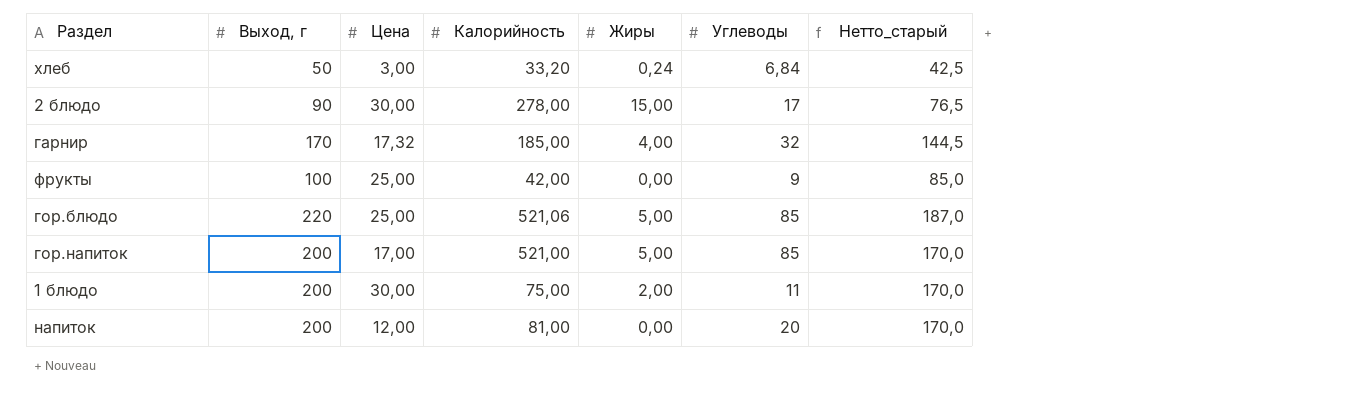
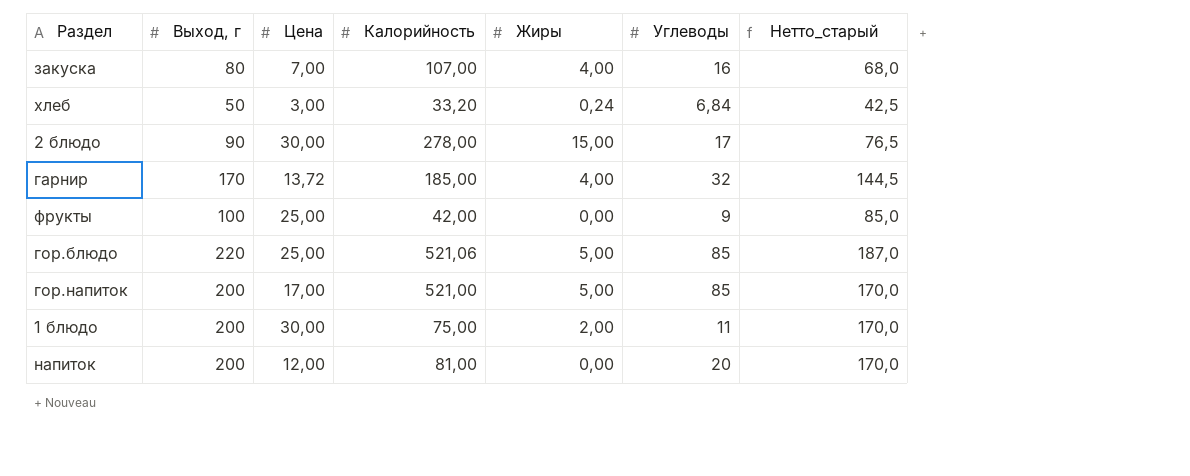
row закуска: none -> 80 | 7,00 | 107,00 | 4,00 | 16 | 68,0
гарнир | Цена: 17,32 -> 13,72

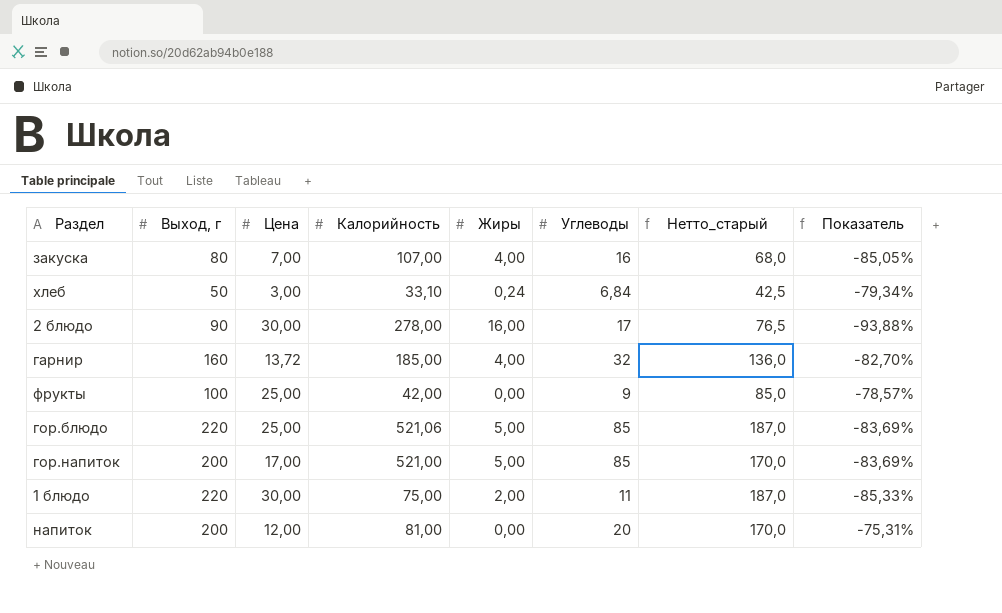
column Показатель | formula: none -> ([Углеводы] - [Калорийность]) / [Калорийность]
хлеб | Калорийность: 33,20 -> 33,10
2 блюдо | Жиры: 15,00 -> 16,00
гарнир | Выход, г: 170 -> 160
гарнир | Нетто_старый: 144,5 -> 136,0
1 блюдо | Выход, г: 200 -> 220
1 блюдо | Нетто_старый: 170,0 -> 187,0

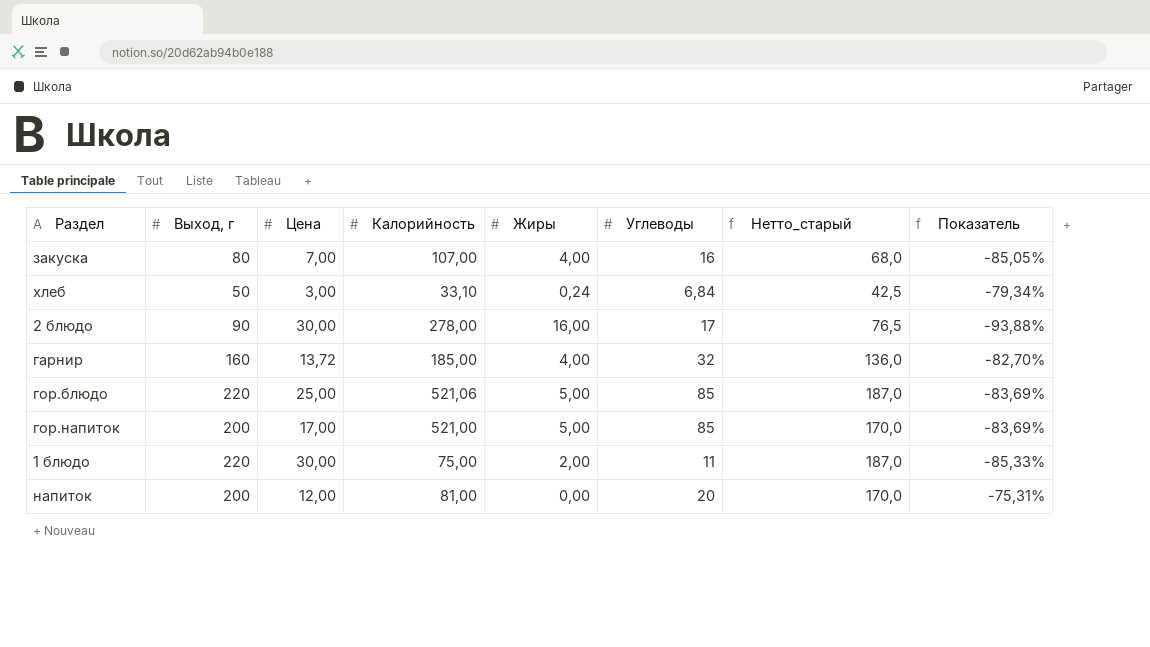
row фрукты: 100 | 25,00 | 42,00 | 0,00 | 9 | 85,0 | -78,57% -> none

